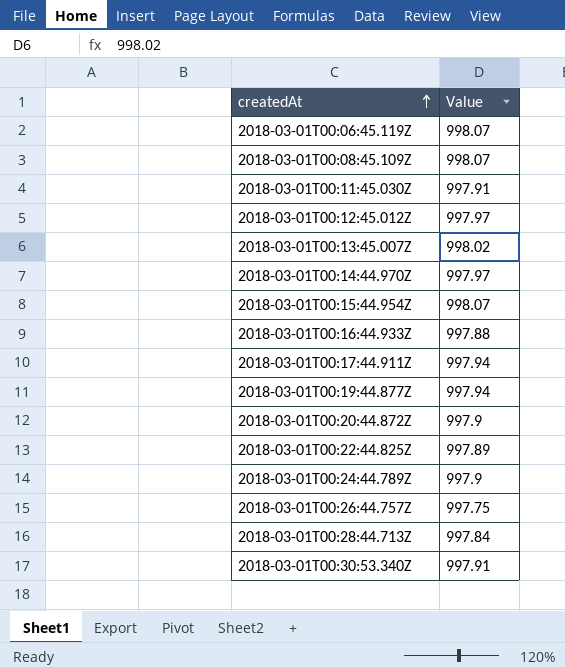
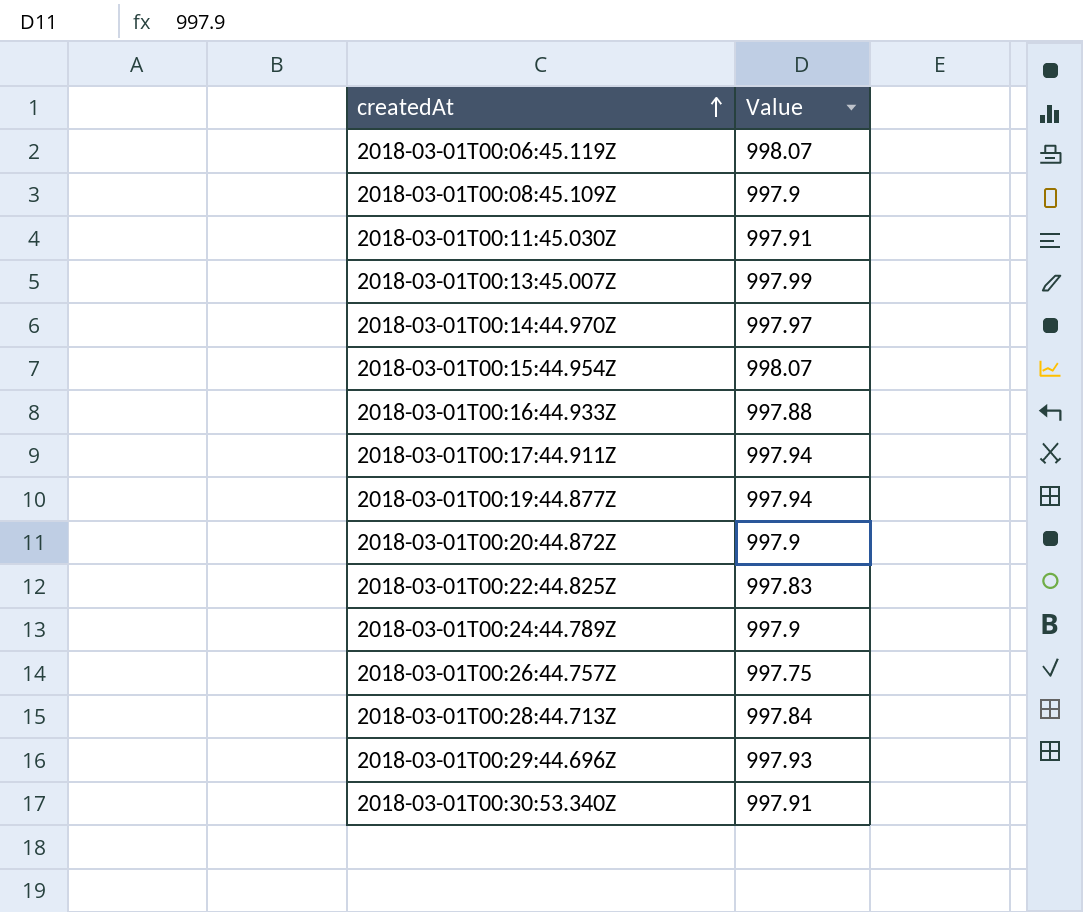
row 2018-03-01T00:12:45.012Z: 997.97 -> none
2018-03-01T00:08:45.109Z | Value: 998.07 -> 997.9
2018-03-01T00:13:45.007Z | Value: 998.02 -> 997.99
2018-03-01T00:22:44.825Z | Value: 997.89 -> 997.83
row 2018-03-01T00:29:44.696Z: none -> 997.93

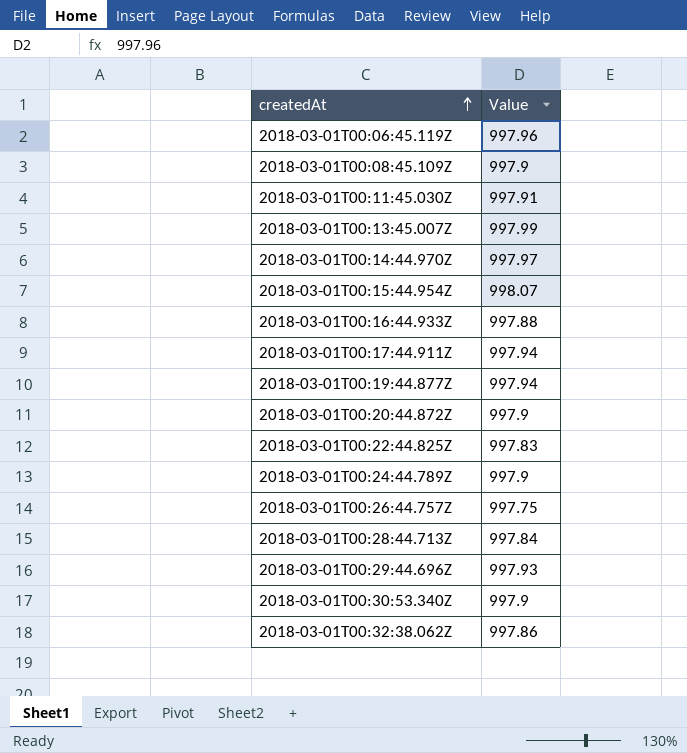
2018-03-01T00:06:45.119Z | Value: 998.07 -> 997.96
2018-03-01T00:30:53.340Z | Value: 997.91 -> 997.9
row 2018-03-01T00:32:38.062Z: none -> 997.86

